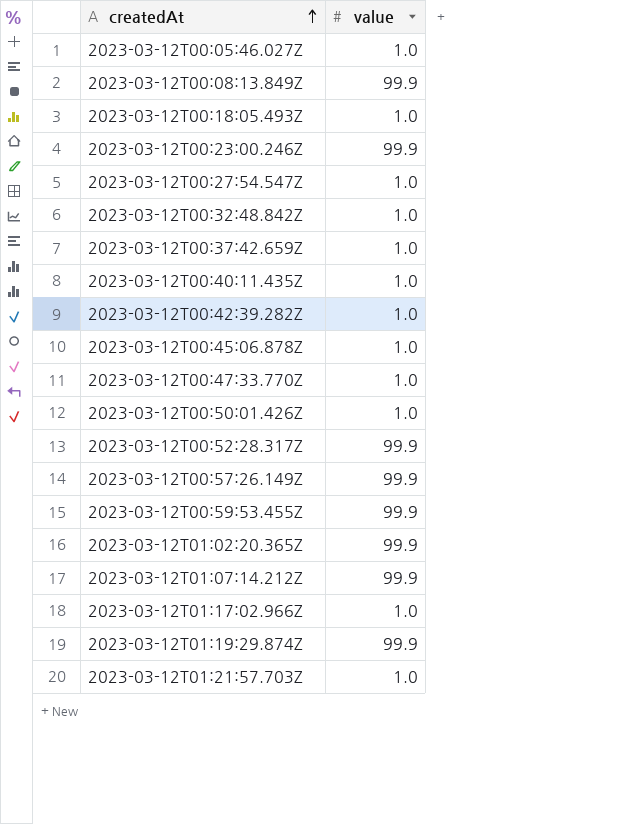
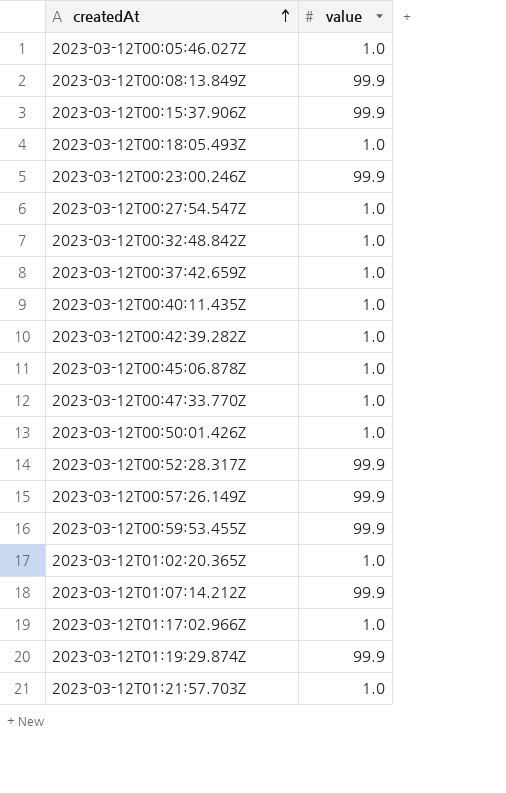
row 2023-03-12T00:15:37.906Z: none -> 99.9
2023-03-12T01:02:20.365Z | value: 99.9 -> 1.0

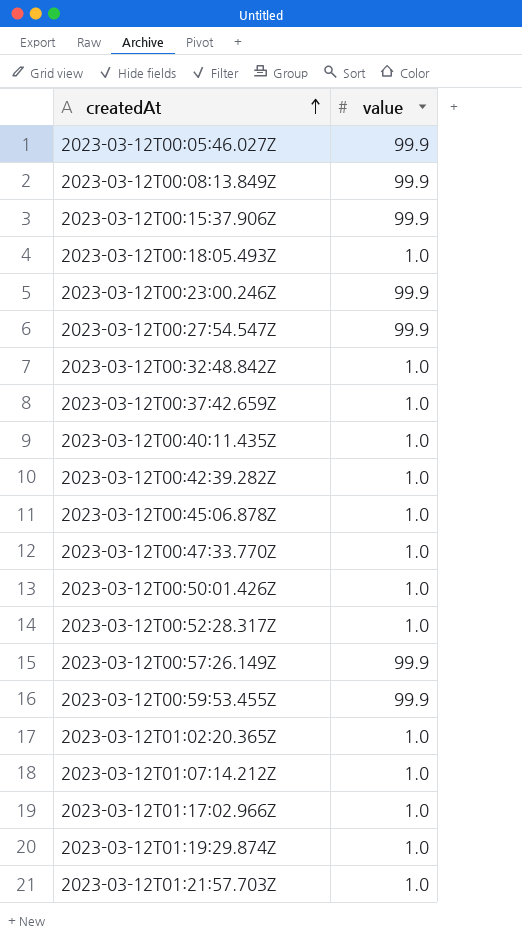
2023-03-12T00:05:46.027Z | value: 1.0 -> 99.9
2023-03-12T00:27:54.547Z | value: 1.0 -> 99.9
2023-03-12T00:52:28.317Z | value: 99.9 -> 1.0
2023-03-12T01:07:14.212Z | value: 99.9 -> 1.0
2023-03-12T01:19:29.874Z | value: 99.9 -> 1.0

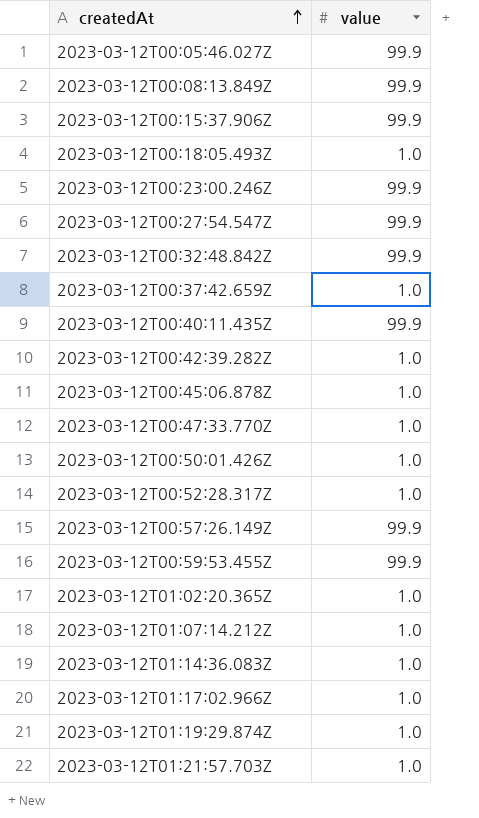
2023-03-12T00:32:48.842Z | value: 1.0 -> 99.9
2023-03-12T00:40:11.435Z | value: 1.0 -> 99.9
row 2023-03-12T01:14:36.083Z: none -> 1.0

